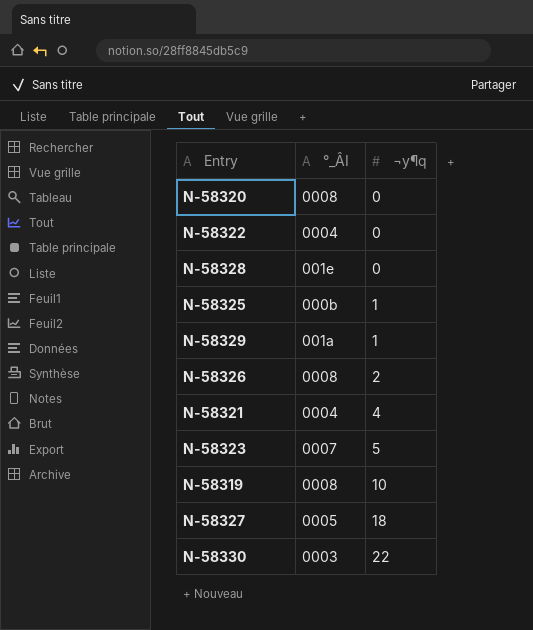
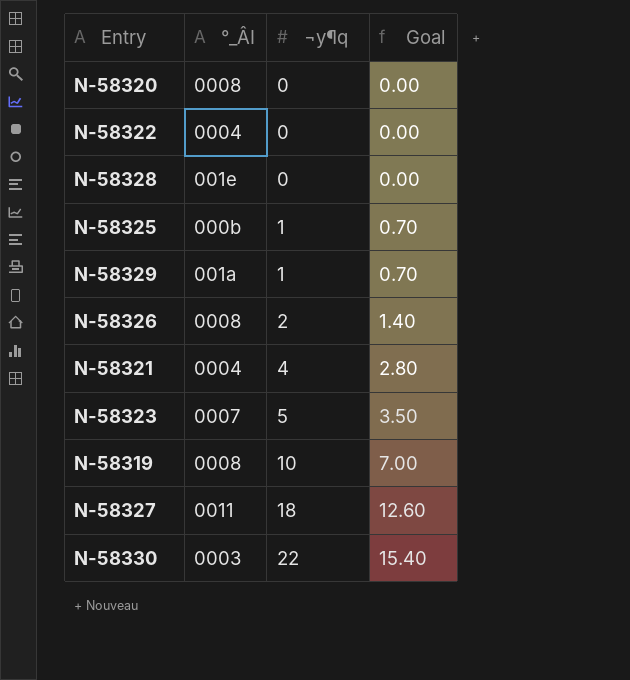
column Goal | formula: none -> [¬y¶q] * 0.7
N-58327 | °_ÂI: 0005 -> 0011

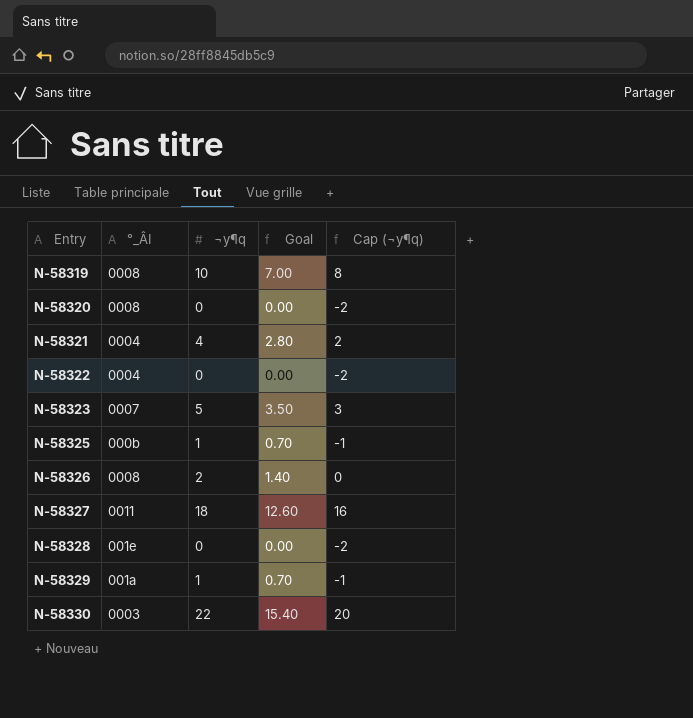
row order: ¬y¶q ascending -> Entry ascending
column Cap (¬y¶q) | formula: none -> [¬y¶q] - 2

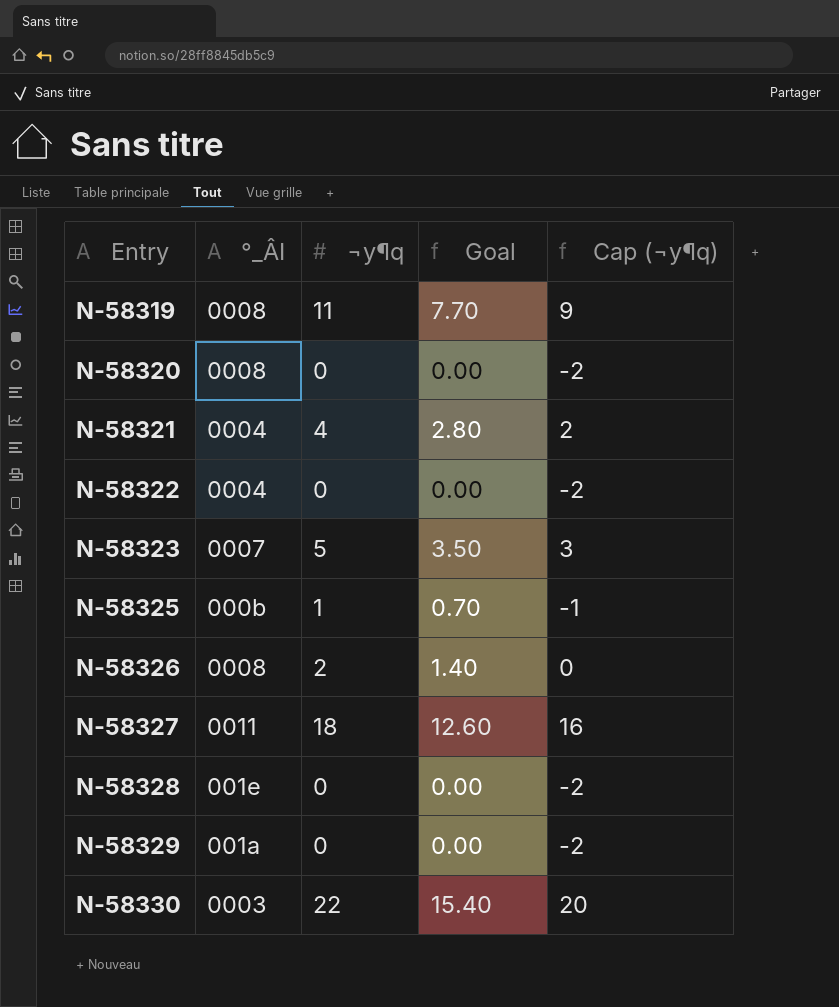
N-58319 | ¬y¶q: 10 -> 11
N-58319 | Goal: 7.00 -> 7.70
N-58319 | Cap (¬y¶q): 8 -> 9
N-58329 | ¬y¶q: 1 -> 0
N-58329 | Goal: 0.70 -> 0.00
N-58329 | Cap (¬y¶q): -1 -> -2

